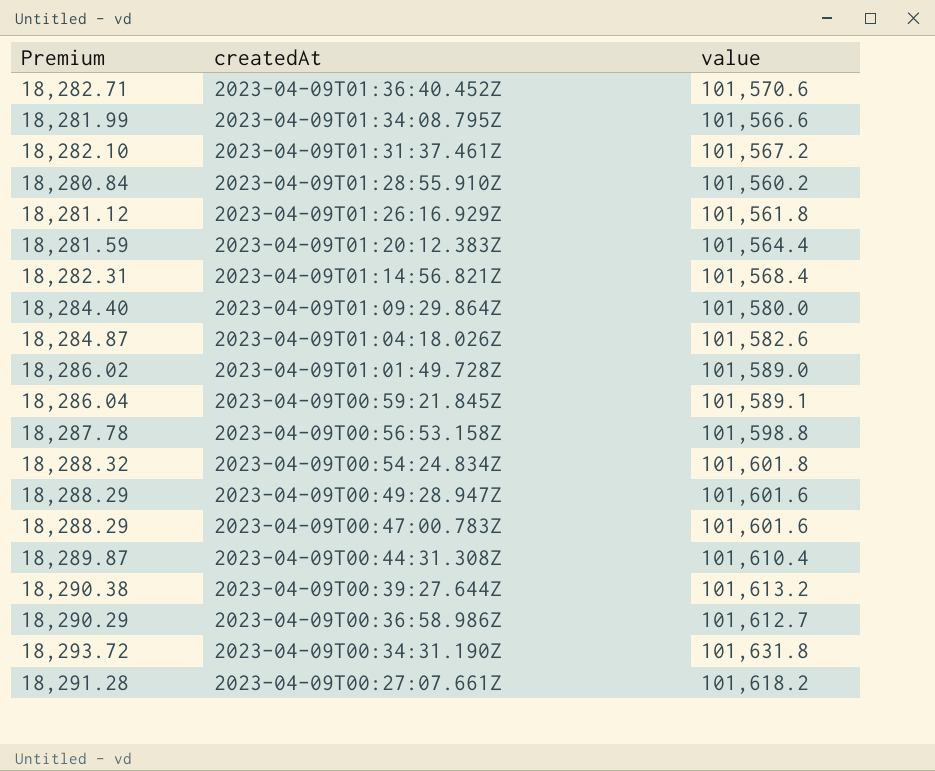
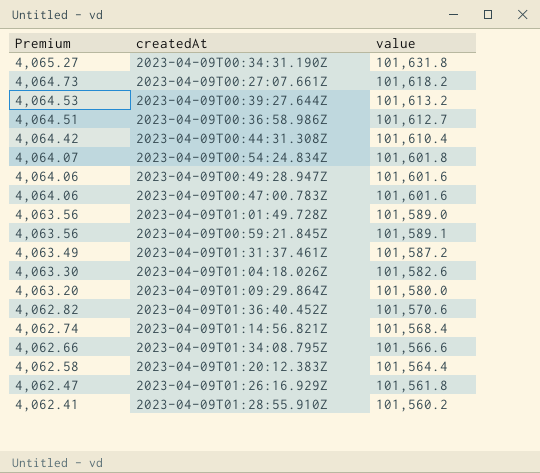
row order: createdAt descending -> Premium descending
column Premium | formula: [value] * 0.18 -> [value] * 0.04
row 2023-04-09T00:56:53.158Z: 18,287.78 | 101,598.8 -> none
2023-04-09T01:31:37.461Z | value: 101,567.2 -> 101,587.2

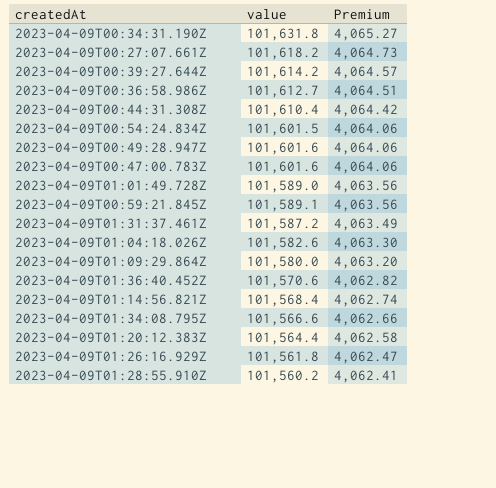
column Premium | position: 1 -> 3
2023-04-09T00:39:27.644Z | value: 101,613.2 -> 101,614.2
2023-04-09T00:39:27.644Z | Premium: 4,064.53 -> 4,064.57
2023-04-09T00:54:24.834Z | value: 101,601.8 -> 101,601.5
2023-04-09T00:54:24.834Z | Premium: 4,064.07 -> 4,064.06

